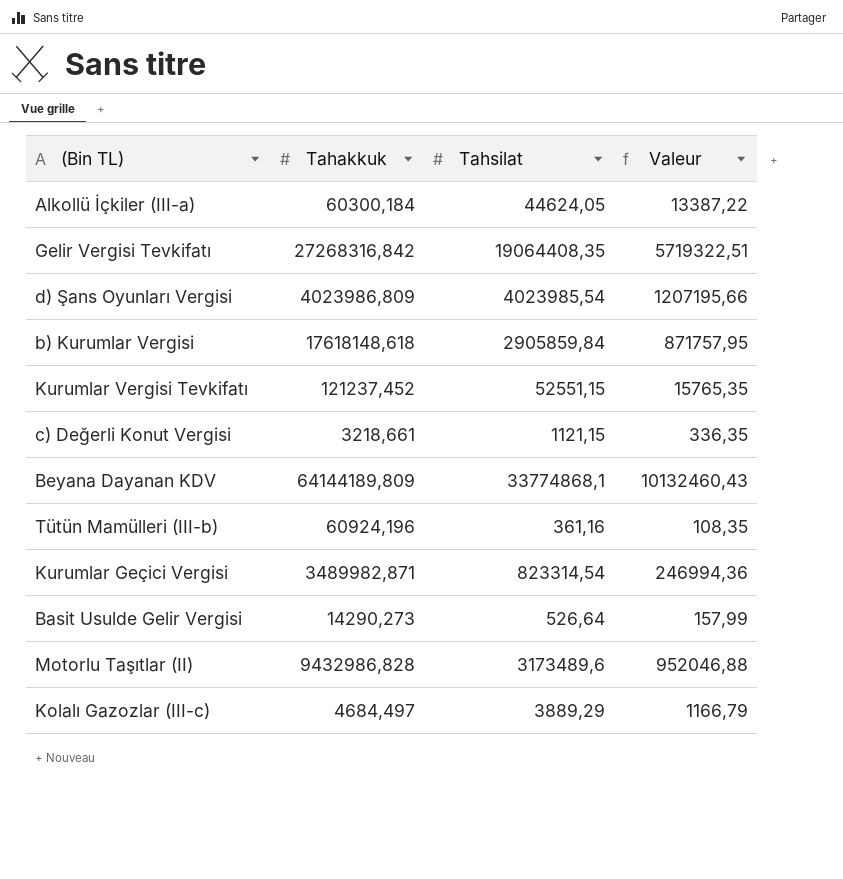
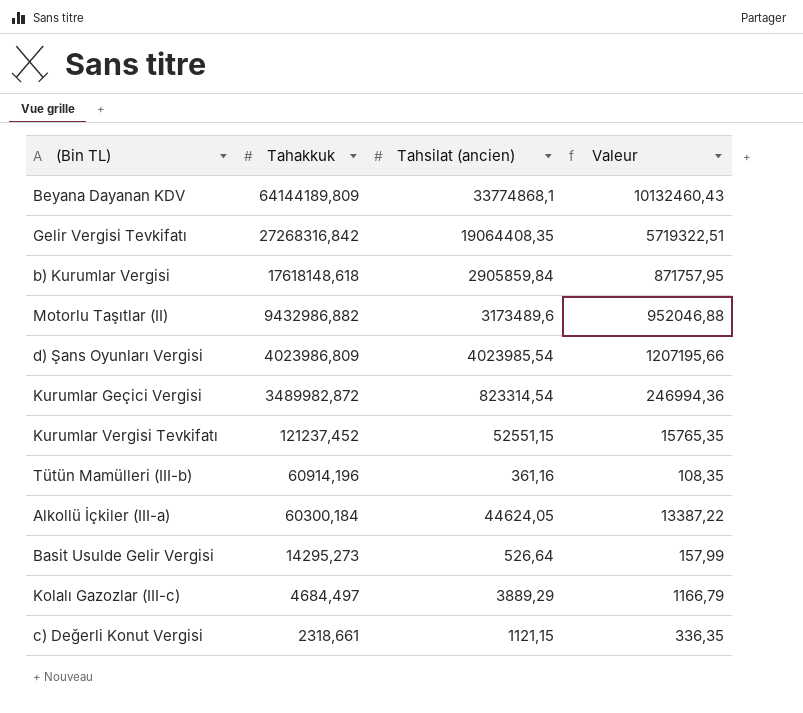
row order: none -> Tahakkuk descending
column name: Tahsilat -> Tahsilat (ancien)
Motorlu Taşıtlar (II) | Tahakkuk: 9432986,828 -> 9432986,882
Kurumlar Geçici Vergisi | Tahakkuk: 3489982,871 -> 3489982,872
Tütün Mamülleri (III-b) | Tahakkuk: 60924,196 -> 60914,196
Basit Usulde Gelir Vergisi | Tahakkuk: 14290,273 -> 14295,273
c) Değerli Konut Vergisi | Tahakkuk: 3218,661 -> 2318,661

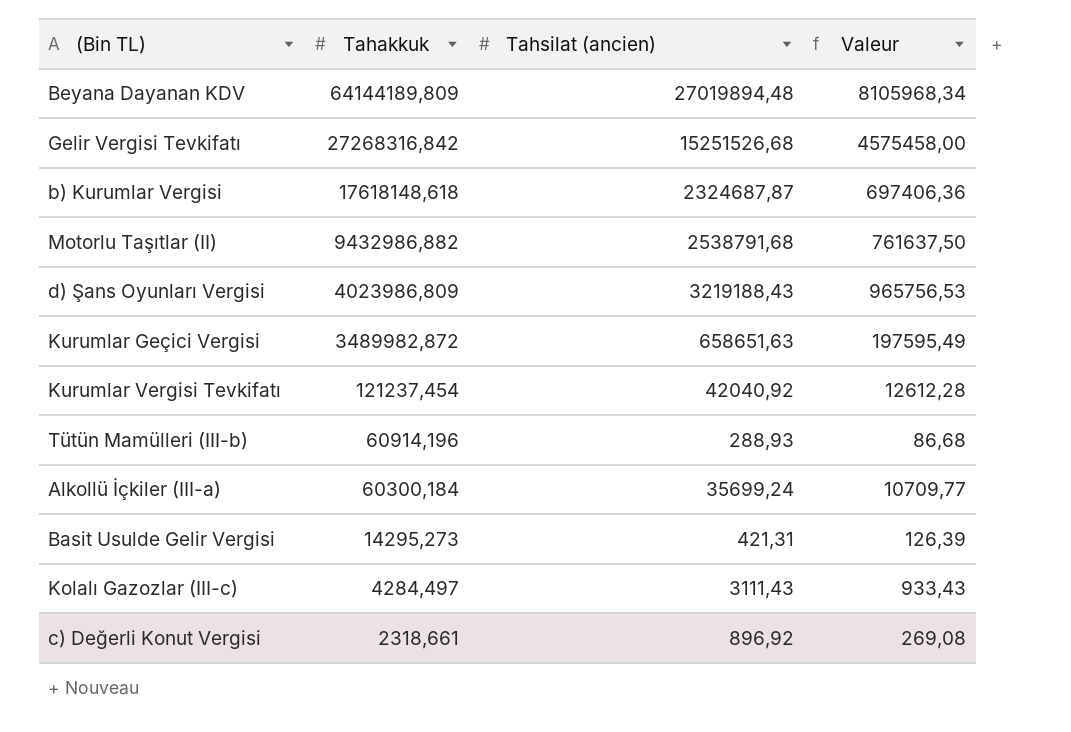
Beyana Dayanan KDV | Tahsilat (ancien): 33774868,1 -> 27019894,48
Beyana Dayanan KDV | Valeur: 10132460,43 -> 8105968,34
Gelir Vergisi Tevkifatı | Tahsilat (ancien): 19064408,35 -> 15251526,68
Gelir Vergisi Tevkifatı | Valeur: 5719322,51 -> 4575458,00
b) Kurumlar Vergisi | Tahsilat (ancien): 2905859,84 -> 2324687,87
b) Kurumlar Vergisi | Valeur: 871757,95 -> 697406,36
Motorlu Taşıtlar (II) | Tahsilat (ancien): 3173489,6 -> 2538791,68
Motorlu Taşıtlar (II) | Valeur: 952046,88 -> 761637,50
d) Şans Oyunları Vergisi | Tahsilat (ancien): 4023985,54 -> 3219188,43
d) Şans Oyunları Vergisi | Valeur: 1207195,66 -> 965756,53
Kurumlar Geçici Vergisi | Tahsilat (ancien): 823314,54 -> 658651,63
Kurumlar Geçici Vergisi | Valeur: 246994,36 -> 197595,49
Kurumlar Vergisi Tevkifatı | Tahakkuk: 121237,452 -> 121237,454
Kurumlar Vergisi Tevkifatı | Tahsilat (ancien): 52551,15 -> 42040,92
Kurumlar Vergisi Tevkifatı | Valeur: 15765,35 -> 12612,28
Tütün Mamülleri (III-b) | Tahsilat (ancien): 361,16 -> 288,93
Tütün Mamülleri (III-b) | Valeur: 108,35 -> 86,68
Alkollü İçkiler (III-a) | Tahsilat (ancien): 44624,05 -> 35699,24
Alkollü İçkiler (III-a) | Valeur: 13387,22 -> 10709,77
Basit Usulde Gelir Vergisi | Tahsilat (ancien): 526,64 -> 421,31
Basit Usulde Gelir Vergisi | Valeur: 157,99 -> 126,39
Kolalı Gazozlar (III-c) | Tahakkuk: 4684,497 -> 4284,497
Kolalı Gazozlar (III-c) | Tahsilat (ancien): 3889,29 -> 3111,43
Kolalı Gazozlar (III-c) | Valeur: 1166,79 -> 933,43
c) Değerli Konut Vergisi | Tahsilat (ancien): 1121,15 -> 896,92
c) Değerli Konut Vergisi | Valeur: 336,35 -> 269,08

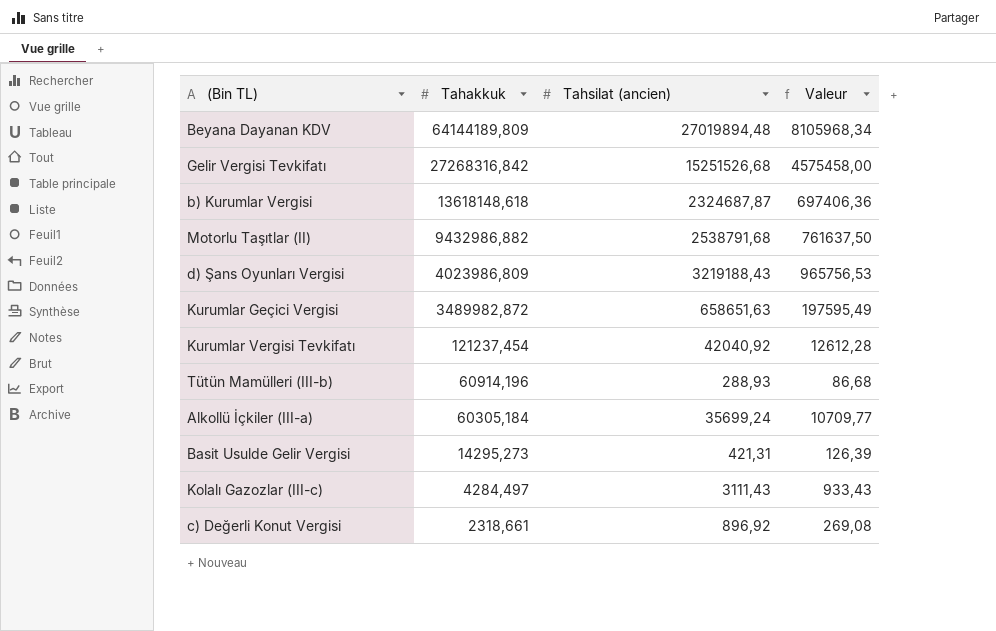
b) Kurumlar Vergisi | Tahakkuk: 17618148,618 -> 13618148,618
Alkollü İçkiler (III-a) | Tahakkuk: 60300,184 -> 60305,184

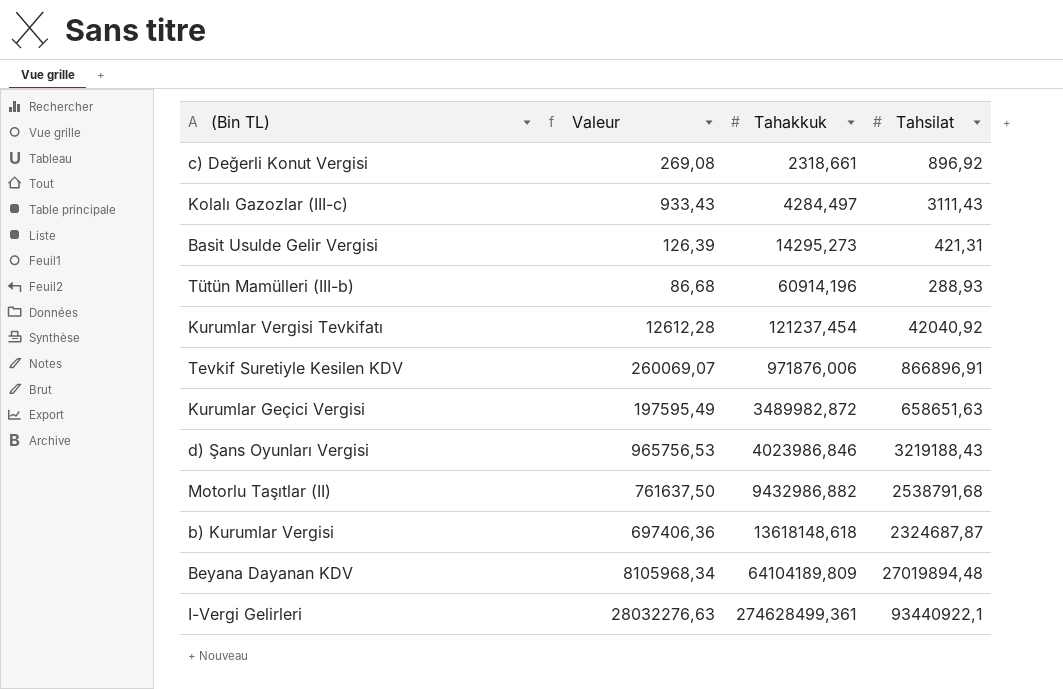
row order: Tahakkuk descending -> Tahakkuk ascending
column Valeur | position: 4 -> 2
column name: Tahsilat (ancien) -> Tahsilat
row Gelir Vergisi Tevkifatı: 27268316,842 | 15251526,68 | 4575458,00 -> none
row Alkollü İçkiler (III-a): 60305,184 | 35699,24 | 10709,77 -> none
row Tevkif Suretiyle Kesilen KDV: none -> 260069,07 | 971876,006 | 866896,91
d) Şans Oyunları Vergisi | Tahakkuk: 4023986,809 -> 4023986,846
Beyana Dayanan KDV | Tahakkuk: 64144189,809 -> 64104189,809
row I-Vergi Gelirleri: none -> 28032276,63 | 274628499,361 | 93440922,1

